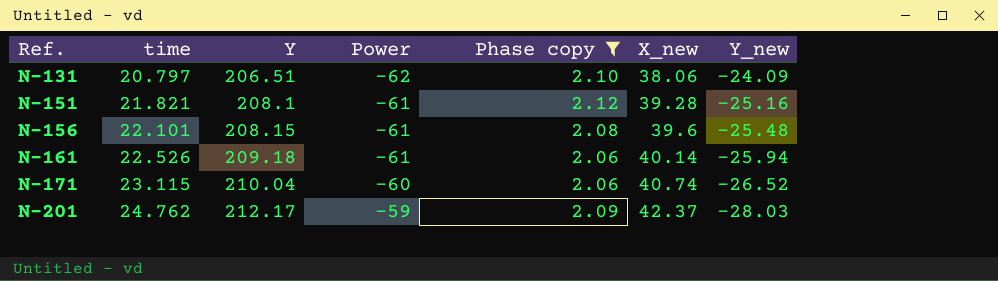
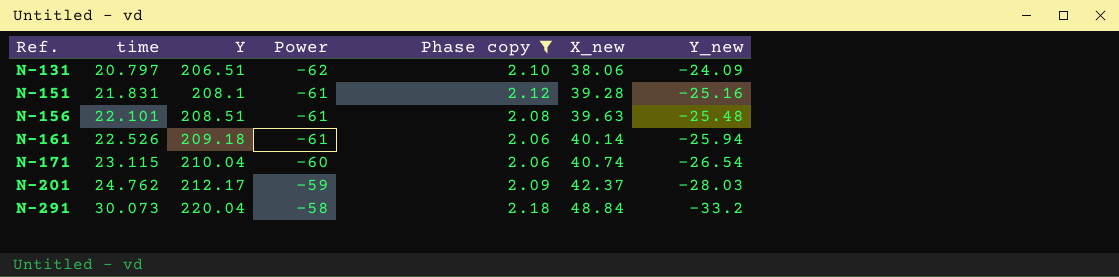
N-151 | time: 21.821 -> 21.831
N-156 | Y: 208.15 -> 208.51
N-156 | X_new: 39.6 -> 39.63
N-171 | Y_new: -26.52 -> -26.54
row N-291: none -> 30.073 | 220.04 | -58 | 2.18 | 48.84 | -33.2

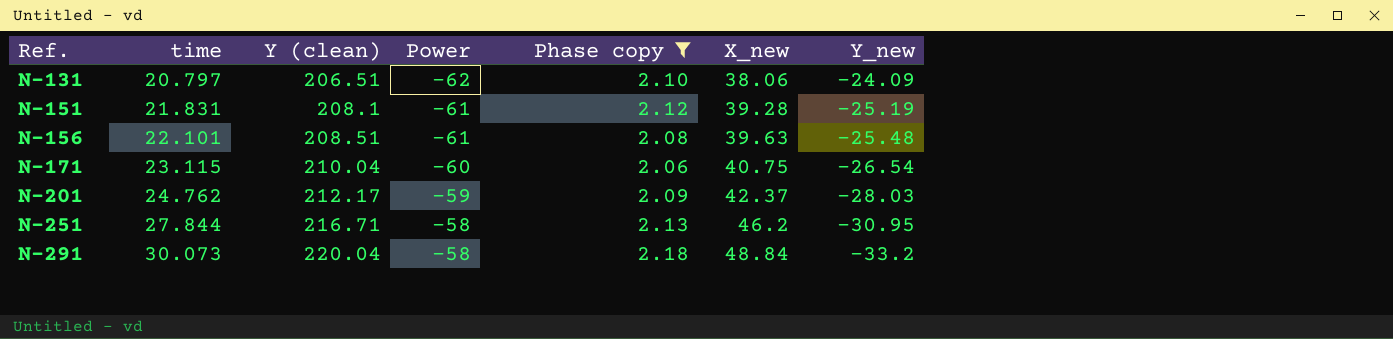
column name: Y -> Y (clean)
row N-161: 22.526 | 209.18 | -61 | 2.06 | 40.14 | -25.94 -> none
N-151 | Y_new: -25.16 -> -25.19
N-171 | X_new: 40.74 -> 40.75
row N-251: none -> 27.844 | 216.71 | -58 | 2.13 | 46.2 | -30.95

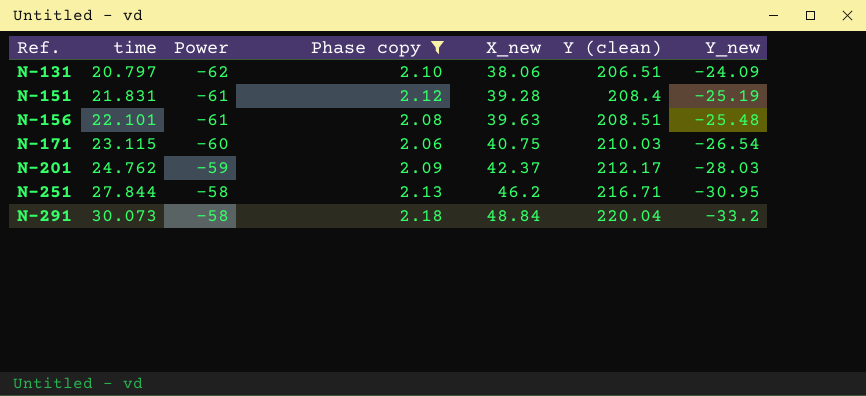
column Y (clean) | position: 3 -> 6
N-151 | Y (clean): 208.1 -> 208.4
N-171 | Y (clean): 210.04 -> 210.03

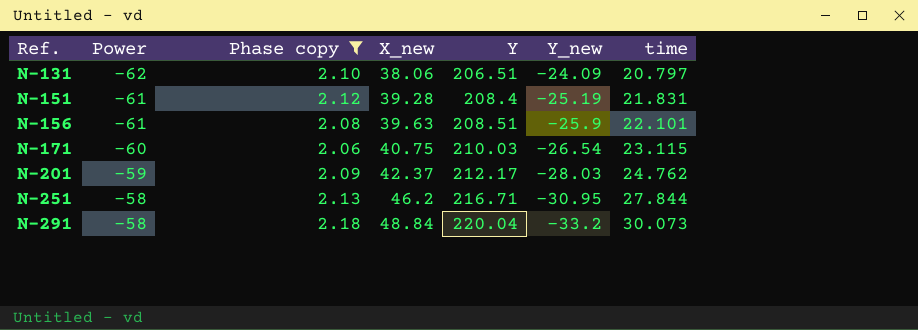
column name: Y (clean) -> Y
column time | position: 2 -> 7
N-156 | Y_new: -25.48 -> -25.9

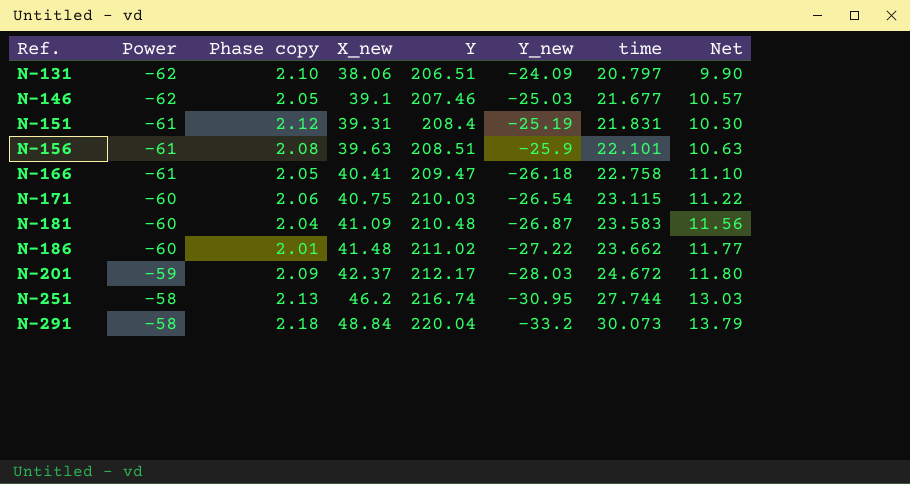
filter: Phase copy >= 2.06 -> none
column Net | formula: none -> [time] / [Phase copy]
N-151 | X_new: 39.28 -> 39.31
N-201 | time: 24.762 -> 24.672
N-251 | Y: 216.71 -> 216.74
N-251 | time: 27.844 -> 27.744

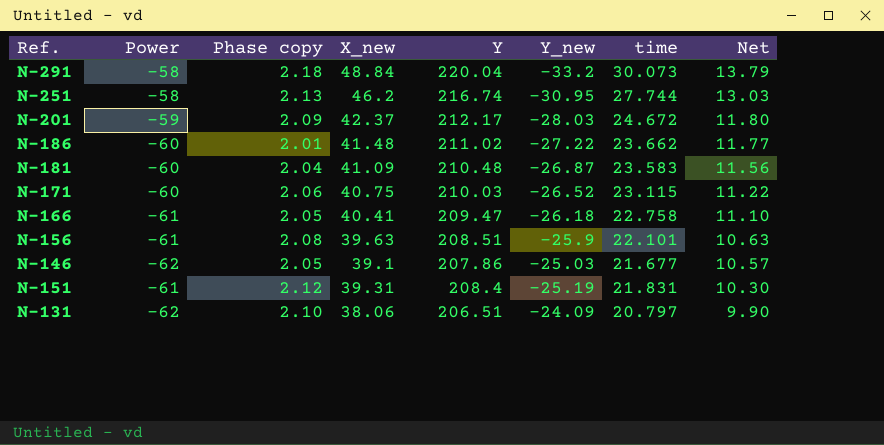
row order: Ref. ascending -> Net descending
N-171 | Y_new: -26.54 -> -26.52
N-146 | Y: 207.46 -> 207.86

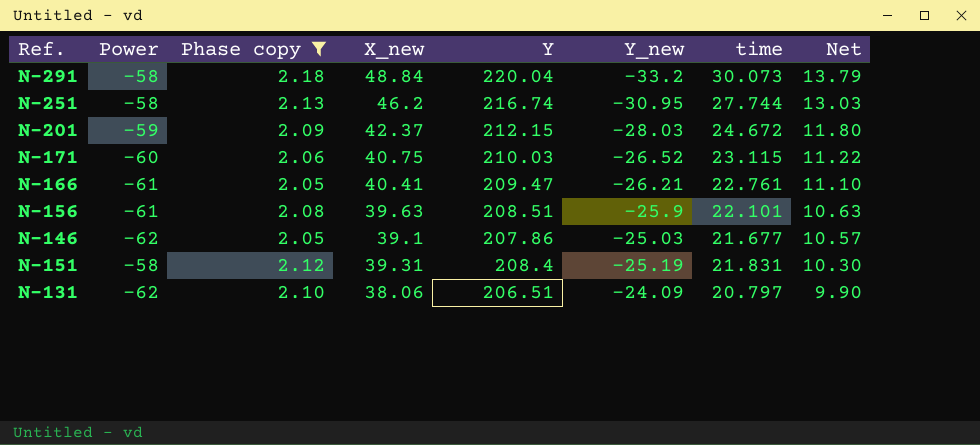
filter: none -> Phase copy >= 2.05
N-201 | Y: 212.17 -> 212.15
N-166 | Y_new: -26.18 -> -26.21
N-166 | time: 22.758 -> 22.761
N-151 | Power: -61 -> -58

